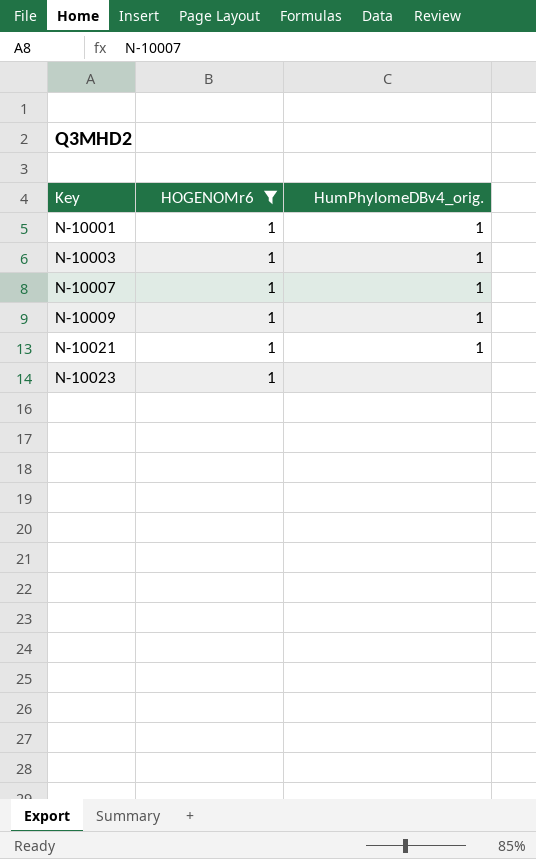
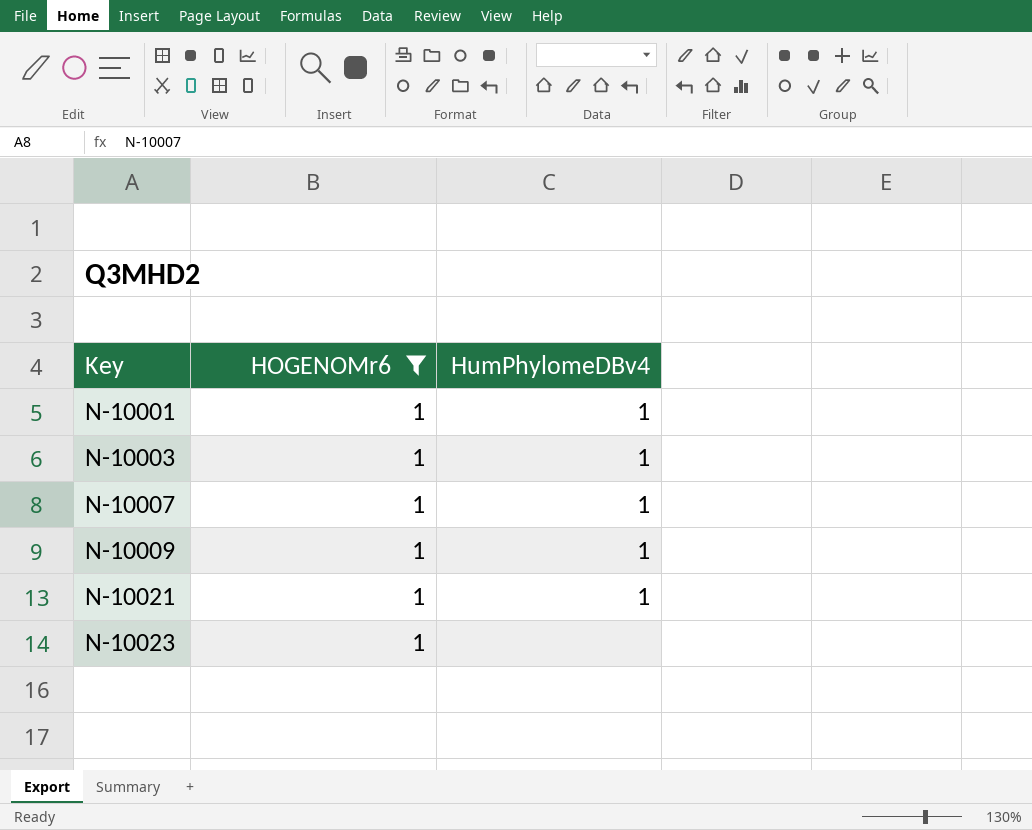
column name: HumPhylomeDBv4_orig. -> HumPhylomeDBv4

